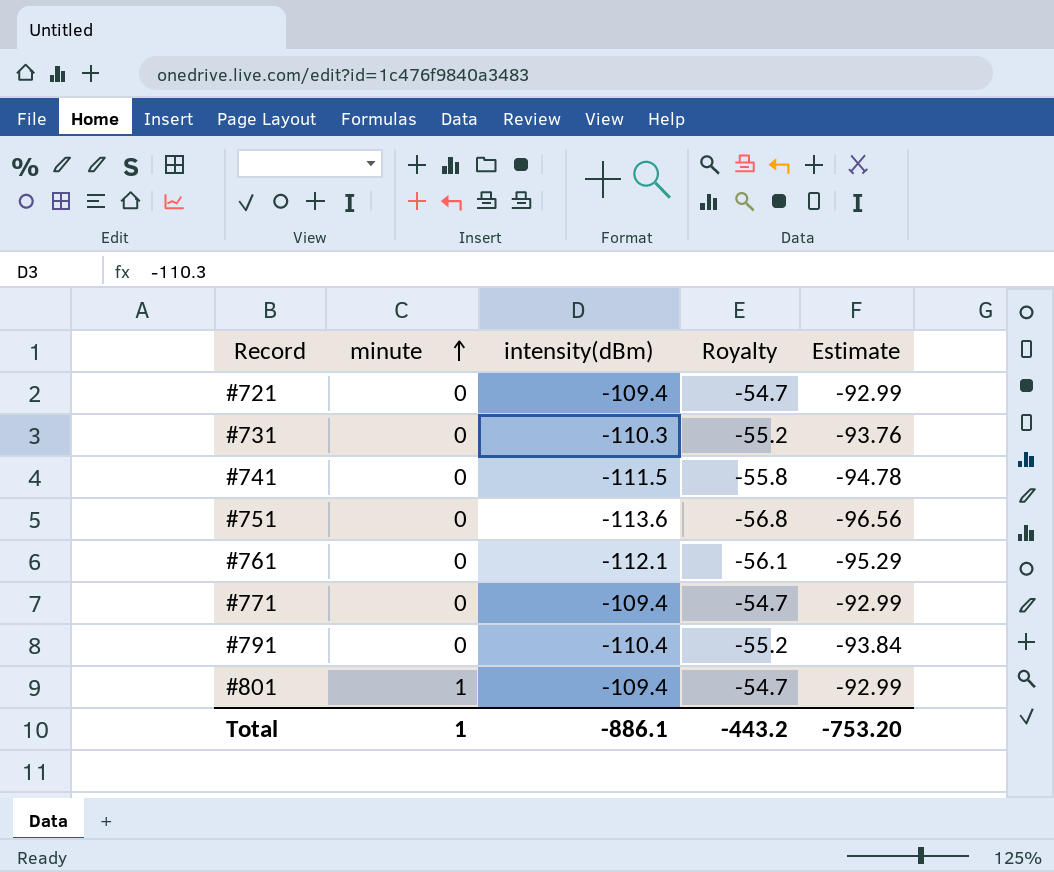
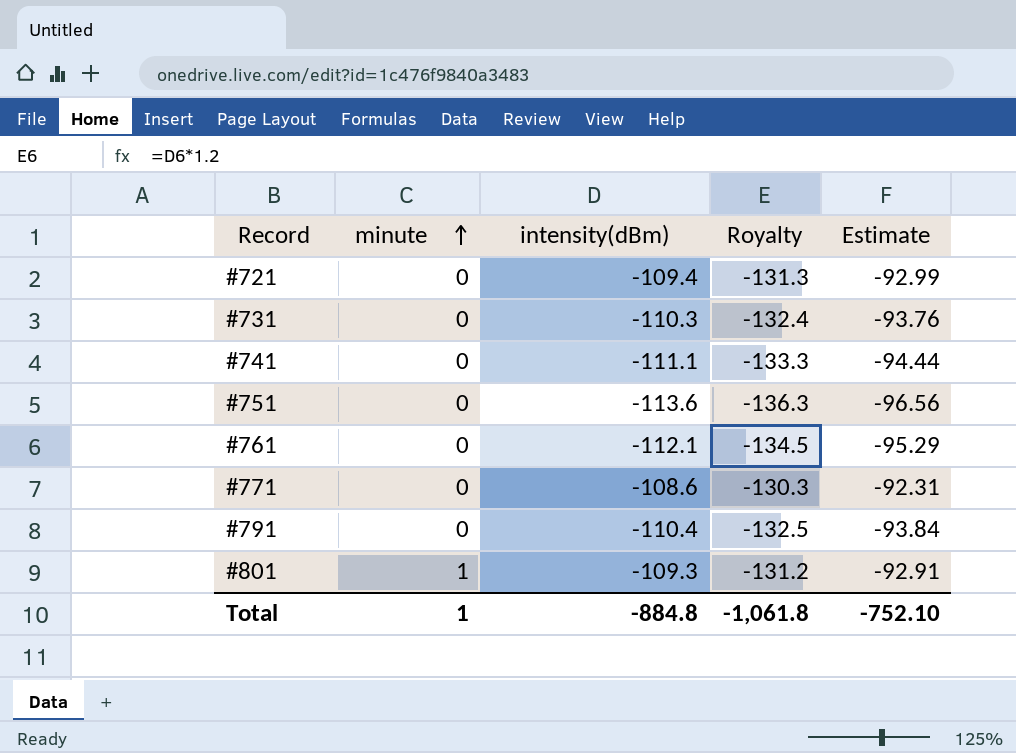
column Royalty | formula: [intensity(dBm)] * 0.5 -> [intensity(dBm)] * 1.2
#741 | intensity(dBm): -111.5 -> -111.1
#741 | Estimate: -94.78 -> -94.44
#771 | intensity(dBm): -109.4 -> -108.6
#771 | Estimate: -92.99 -> -92.31
#801 | intensity(dBm): -109.4 -> -109.3
#801 | Estimate: -92.99 -> -92.91
Total | intensity(dBm): -886.1 -> -884.8
Total | Royalty: -443.2 -> -1,061.8
Total | Estimate: -753.20 -> -752.10

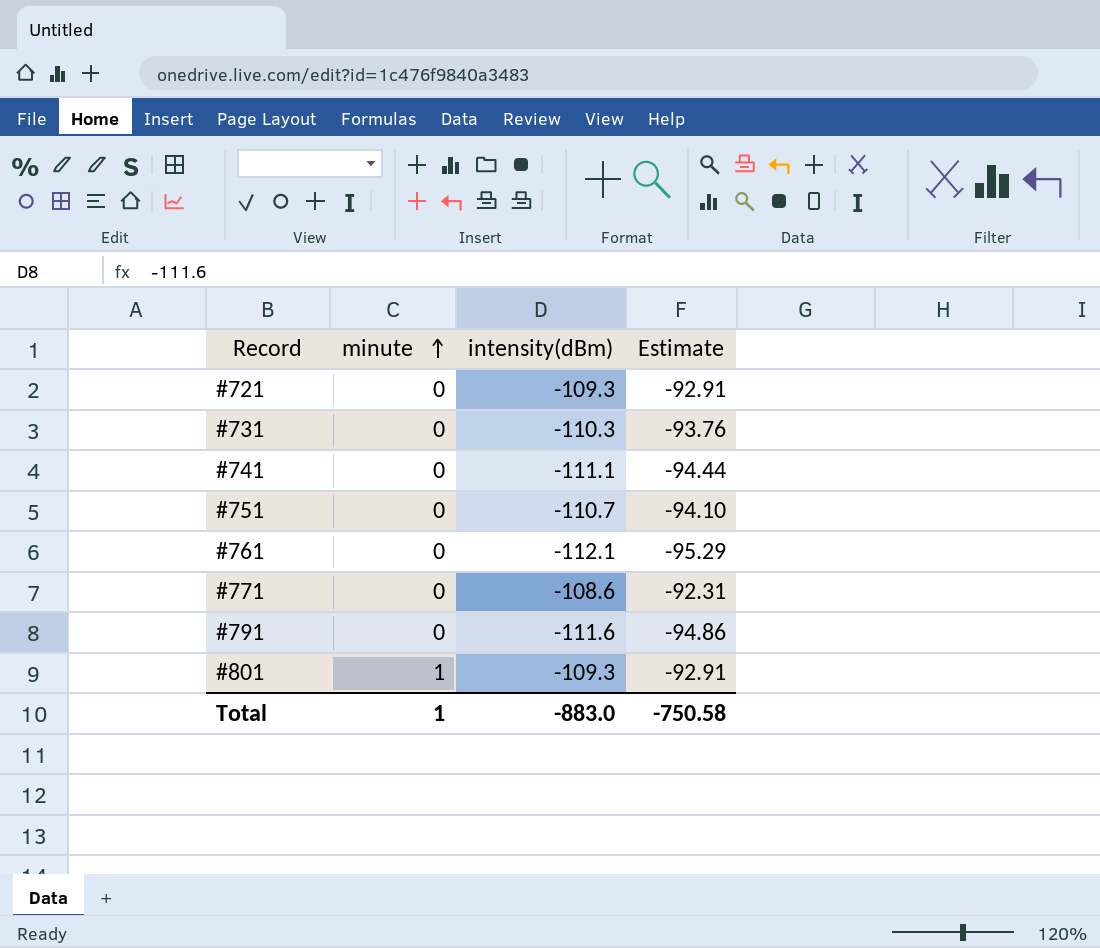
column Royalty | formula: [intensity(dBm)] * 1.2 -> none
#721 | intensity(dBm): -109.4 -> -109.3
#721 | Estimate: -92.99 -> -92.91
#751 | intensity(dBm): -113.6 -> -110.7
#751 | Estimate: -96.56 -> -94.10
#791 | intensity(dBm): -110.4 -> -111.6
#791 | Estimate: -93.84 -> -94.86
Total | intensity(dBm): -884.8 -> -883.0
Total | Estimate: -752.10 -> -750.58

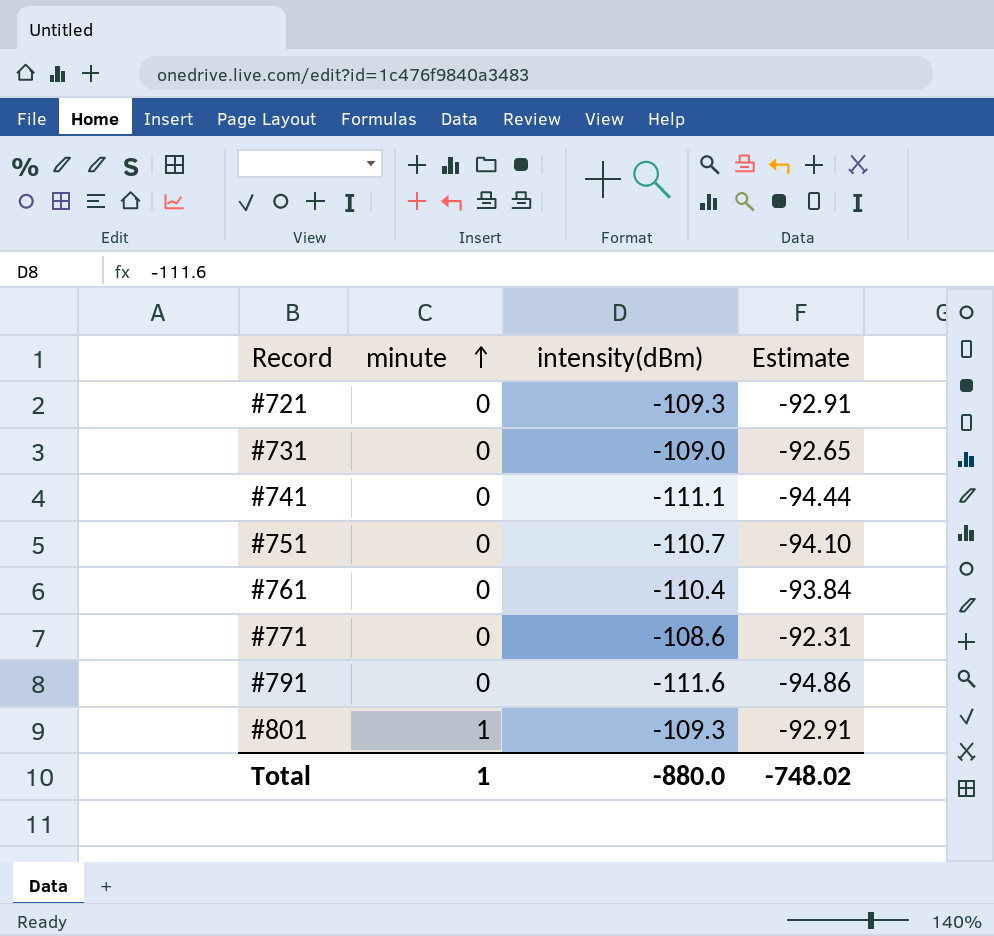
#731 | intensity(dBm): -110.3 -> -109.0
#731 | Estimate: -93.76 -> -92.65
#761 | intensity(dBm): -112.1 -> -110.4
#761 | Estimate: -95.29 -> -93.84
Total | intensity(dBm): -883.0 -> -880.0
Total | Estimate: -750.58 -> -748.02

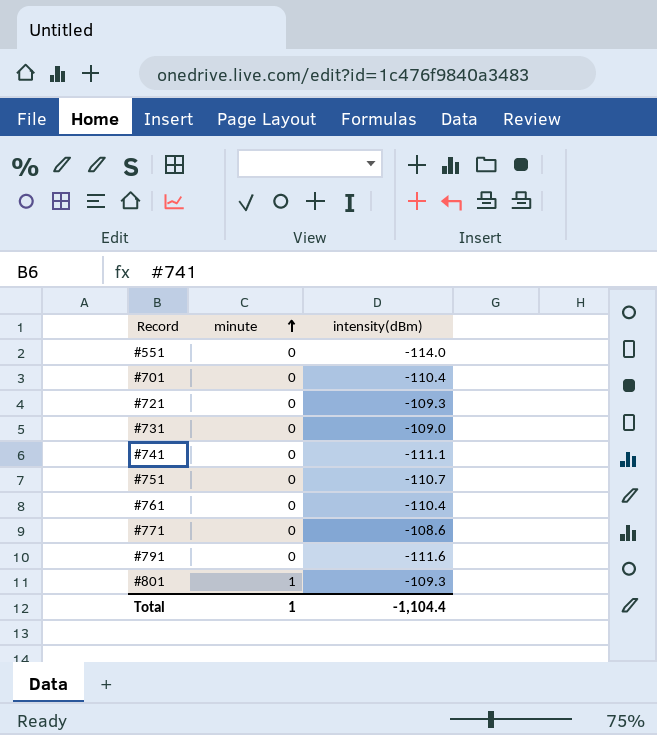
column Estimate | formula: [intensity(dBm)] * 0.85 -> none
row #551: none -> 0 | -114.0
row #701: none -> 0 | -110.4
Total | intensity(dBm): -880.0 -> -1,104.4

